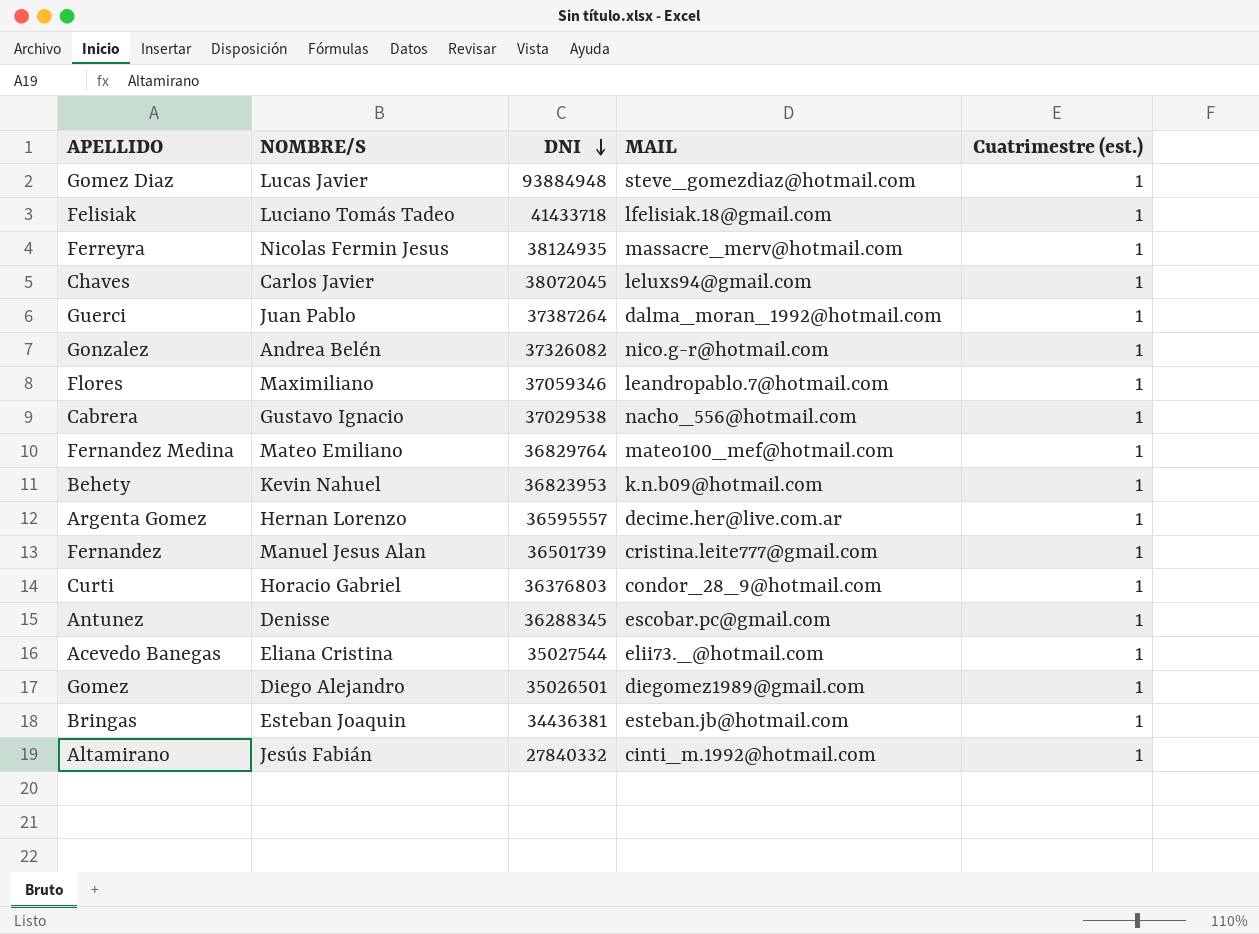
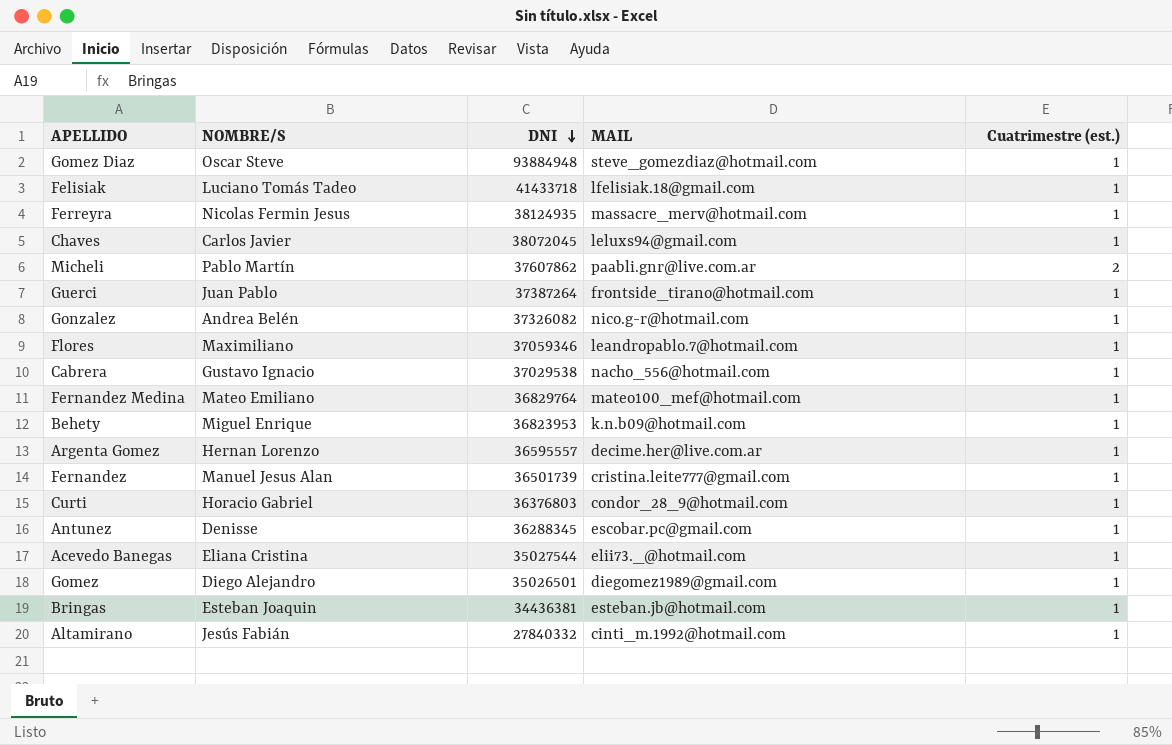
Gomez Diaz | NOMBRE/S: Lucas Javier -> Oscar Steve
row Micheli: none -> Pablo Martín | 37607862 | paabli.gnr@live.com.ar | 2
Guerci | MAIL: dalma_moran_1992@hotmail.com -> frontside_tirano@hotmail.com
Behety | NOMBRE/S: Kevin Nahuel -> Miguel Enrique

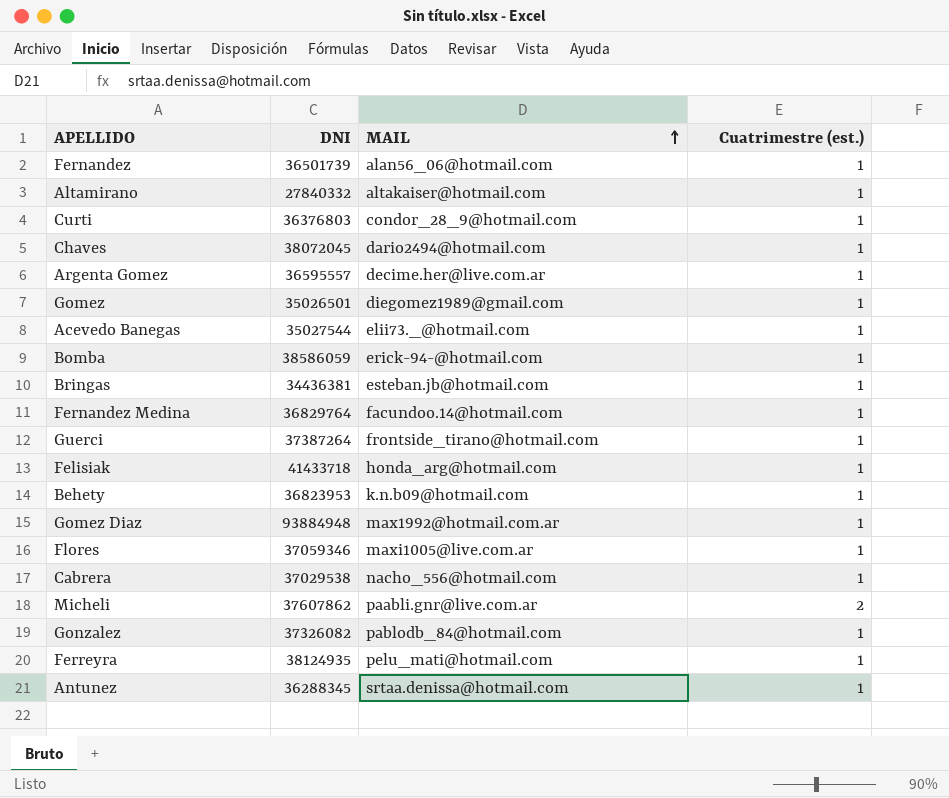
row order: DNI descending -> MAIL ascending
column NOMBRE/S | position: 2 -> none
Fernandez | MAIL: cristina.leite777@gmail.com -> alan56_06@hotmail.com
Altamirano | MAIL: cinti_m.1992@hotmail.com -> altakaiser@hotmail.com
Chaves | MAIL: leluxs94@gmail.com -> dario2494@hotmail.com
row Bomba: none -> 38586059 | erick-94-@hotmail.com | 1
Fernandez Medina | MAIL: mateo100_mef@hotmail.com -> facundoo.14@hotmail.com
Felisiak | MAIL: lfelisiak.18@gmail.com -> honda_arg@hotmail.com
Gomez Diaz | MAIL: steve_gomezdiaz@hotmail.com -> max1992@hotmail.com.ar
Flores | MAIL: leandropablo.7@hotmail.com -> maxi1005@live.com.ar
Gonzalez | MAIL: nico.g-r@hotmail.com -> pablodb_84@hotmail.com
Ferreyra | MAIL: massacre_merv@hotmail.com -> pelu_mati@hotmail.com
Antunez | MAIL: escobar.pc@gmail.com -> srtaa.denissa@hotmail.com

